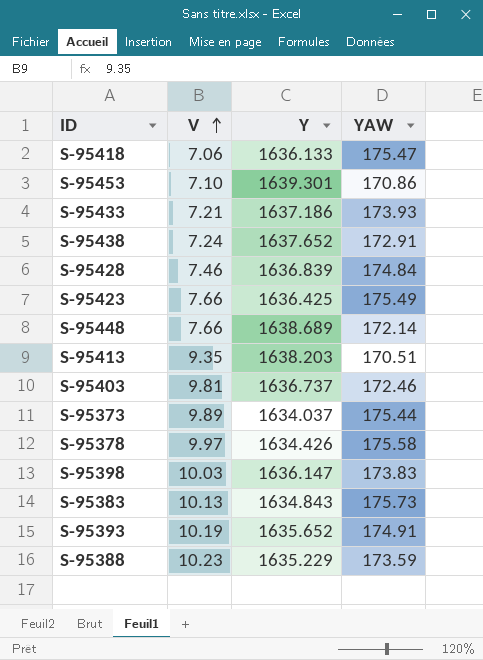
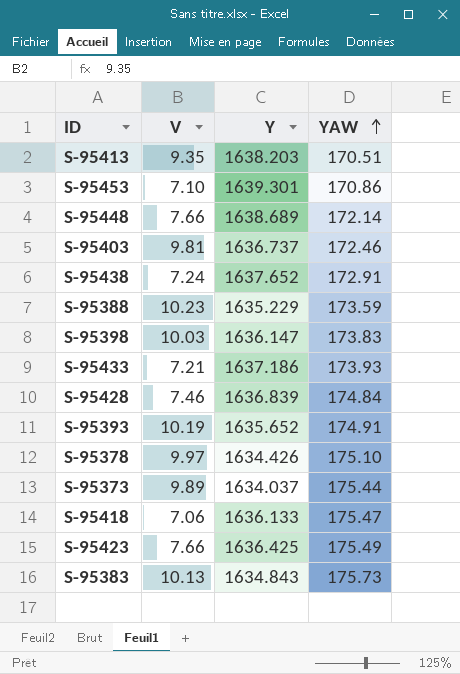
row order: V ascending -> YAW ascending
S-95378 | YAW: 175.58 -> 175.10

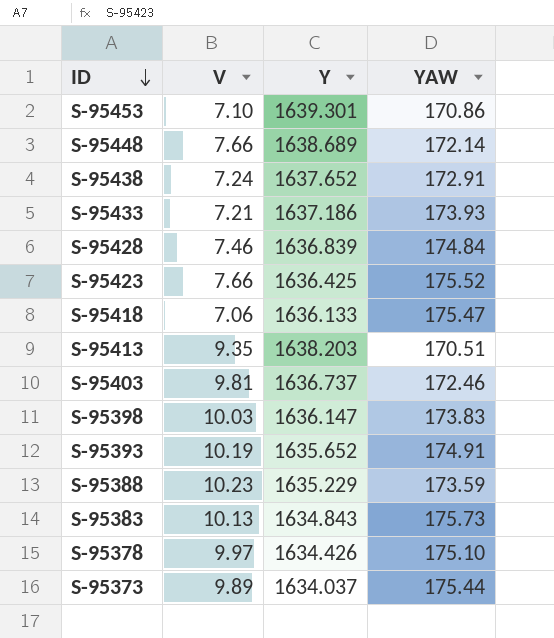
row order: YAW ascending -> ID descending
S-95423 | YAW: 175.49 -> 175.52

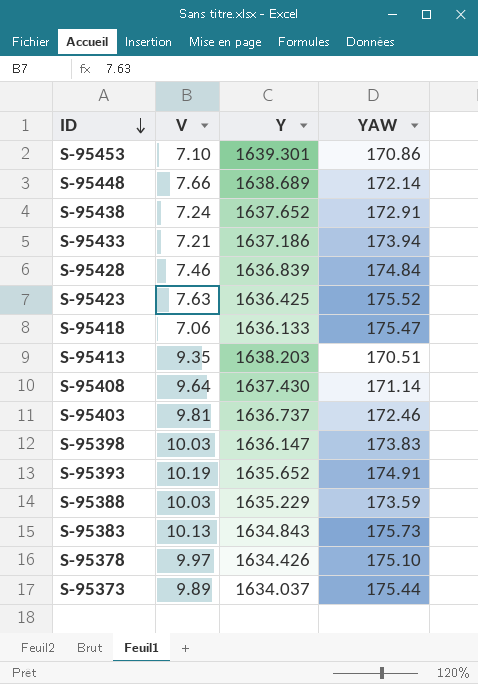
S-95433 | YAW: 173.93 -> 173.94
S-95423 | V: 7.66 -> 7.63
row S-95408: none -> 9.64 | 1637.430 | 171.14
S-95388 | V: 10.23 -> 10.03

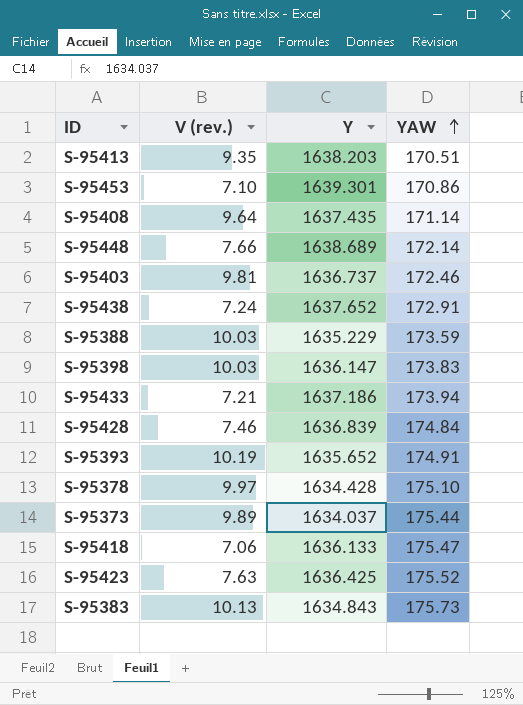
row order: ID descending -> YAW ascending
column name: V -> V (rev.)
S-95408 | Y: 1637.430 -> 1637.435
S-95378 | Y: 1634.426 -> 1634.428

